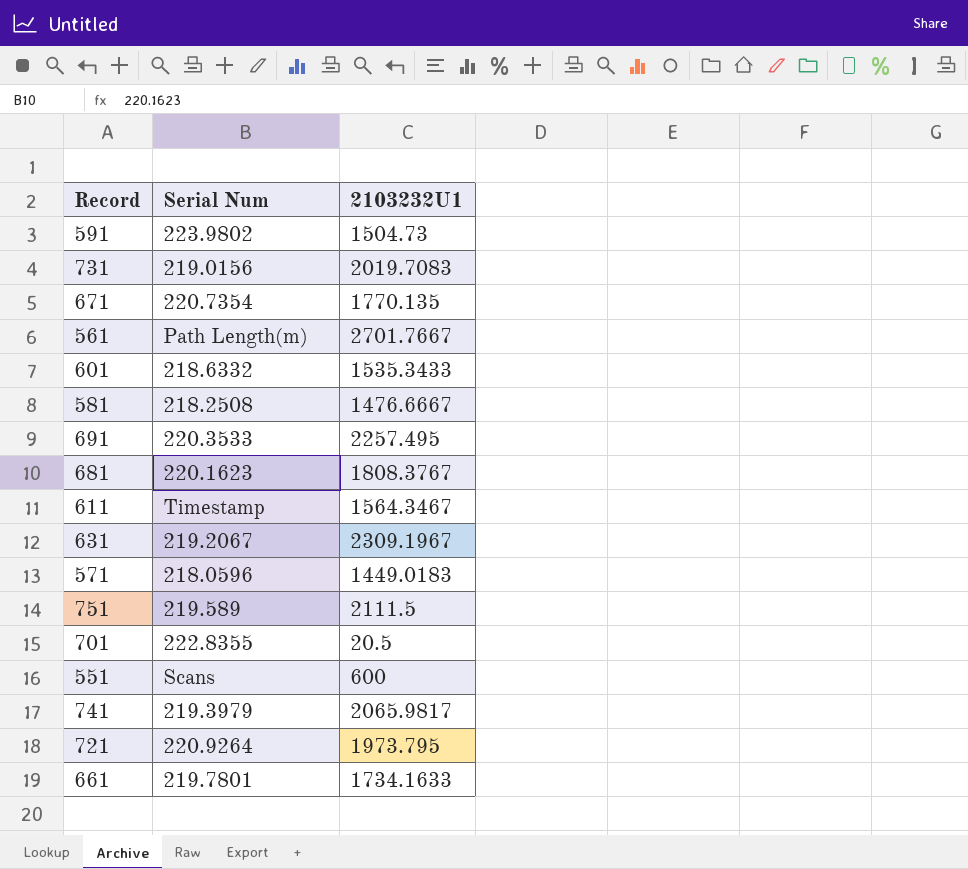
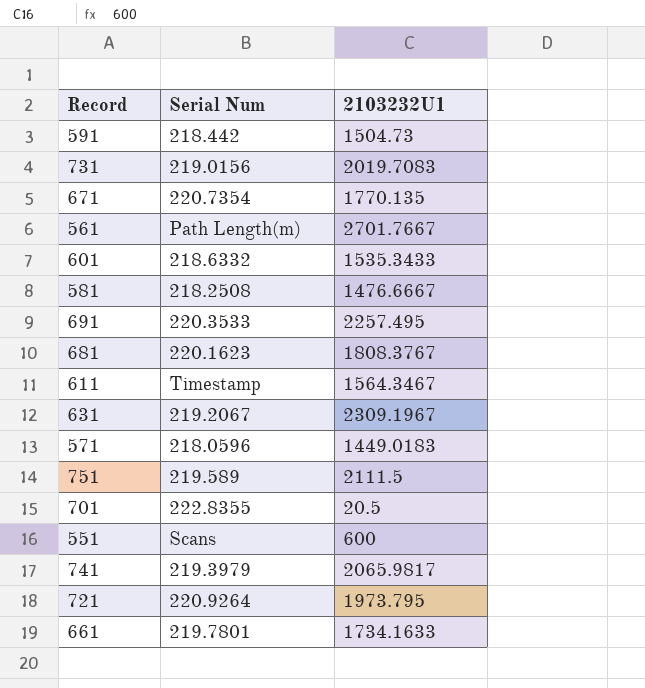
591 | Serial Num: 223.9802 -> 218.442

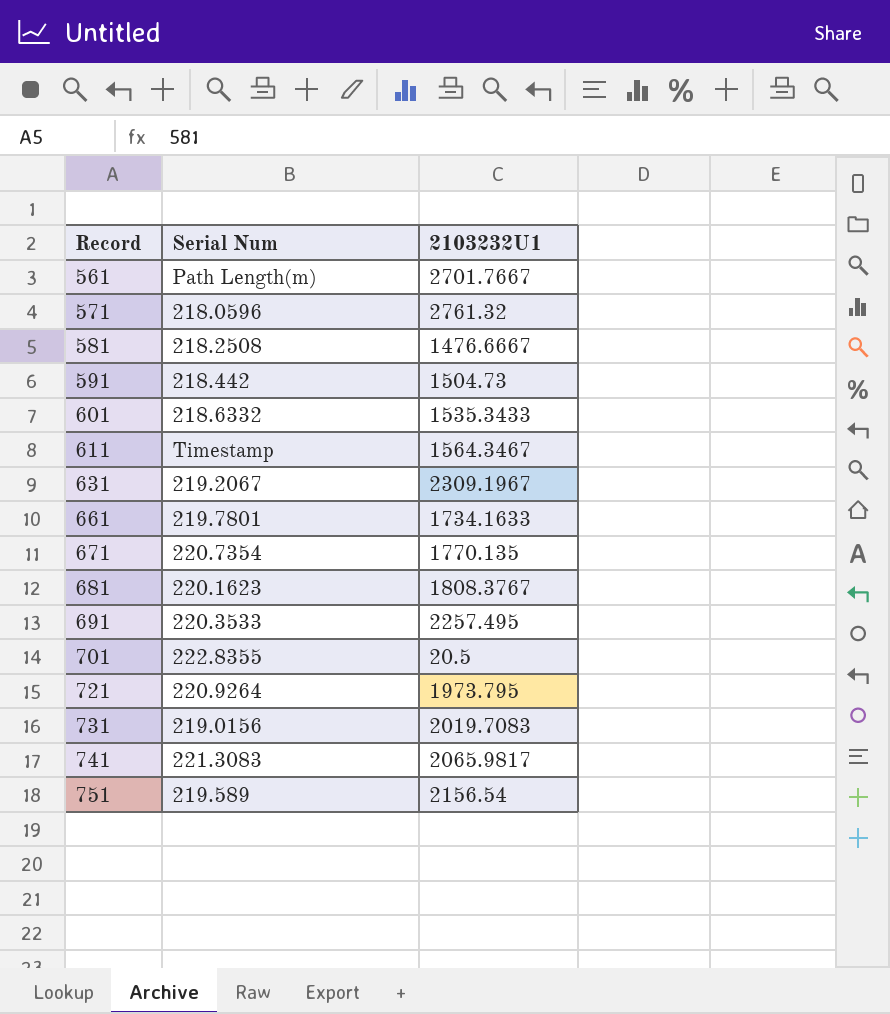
row order: none -> Record ascending
row 551: Scans | 600 -> none
571 | 2103232U1: 1449.0183 -> 2761.32
741 | Serial Num: 219.3979 -> 221.3083
751 | 2103232U1: 2111.5 -> 2156.54

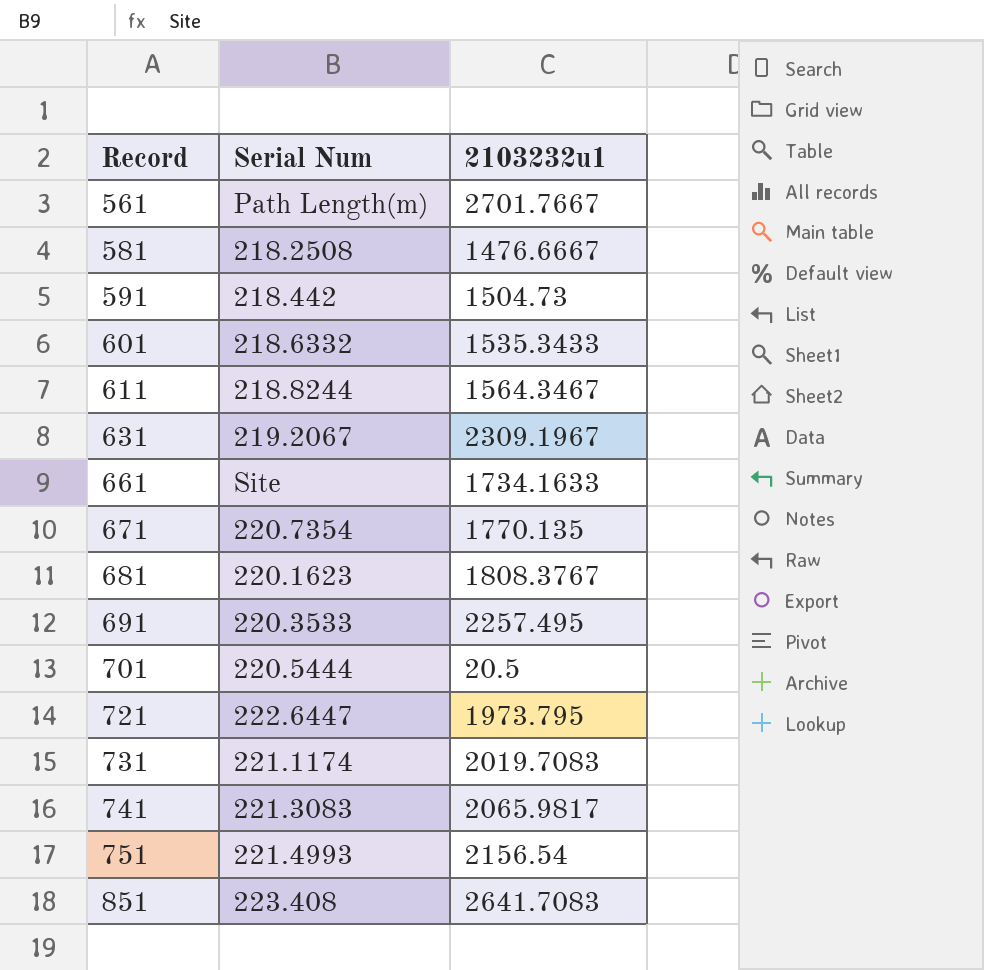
column name: 2103232U1 -> 2103232u1
row 571: 218.0596 | 2761.32 -> none
611 | Serial Num: Timestamp -> 218.8244
661 | Serial Num: 219.7801 -> Site
701 | Serial Num: 222.8355 -> 220.5444
721 | Serial Num: 220.9264 -> 222.6447
731 | Serial Num: 219.0156 -> 221.1174
751 | Serial Num: 219.589 -> 221.4993
row 851: none -> 223.408 | 2641.7083

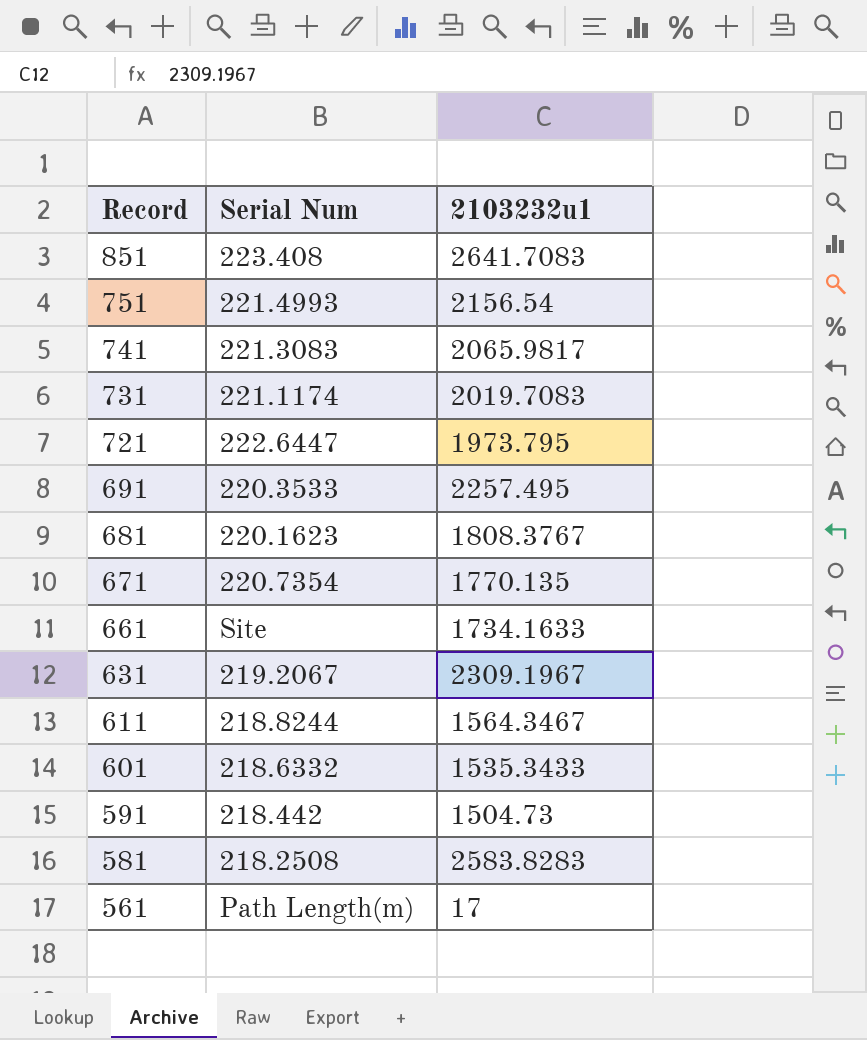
row order: Record ascending -> Record descending
row 701: 220.5444 | 20.5 -> none
581 | 2103232u1: 1476.6667 -> 2583.8283
561 | 2103232u1: 2701.7667 -> 17

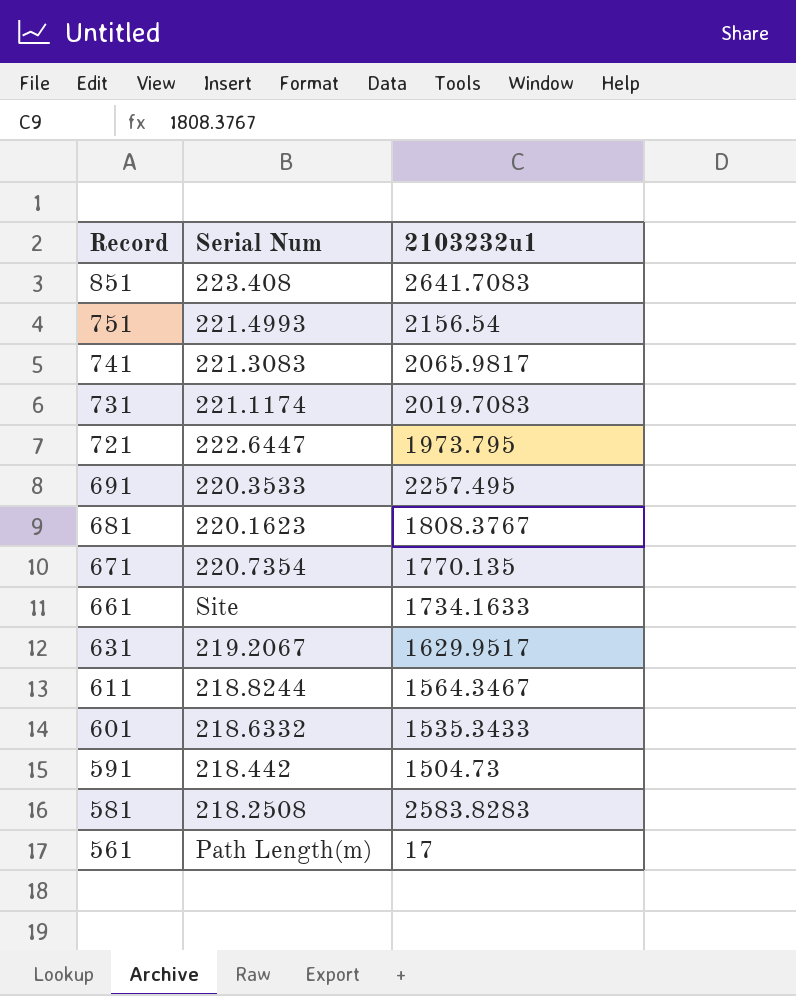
631 | 2103232u1: 2309.1967 -> 1629.9517

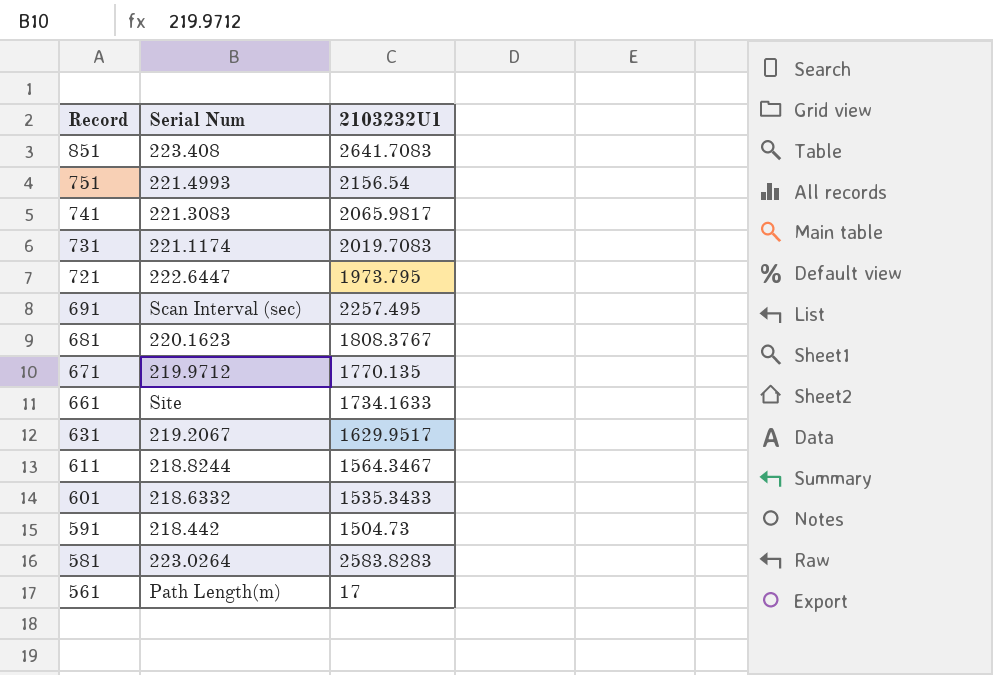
column name: 2103232u1 -> 2103232U1
691 | Serial Num: 220.3533 -> Scan Interval (sec)
671 | Serial Num: 220.7354 -> 219.9712
581 | Serial Num: 218.2508 -> 223.0264

